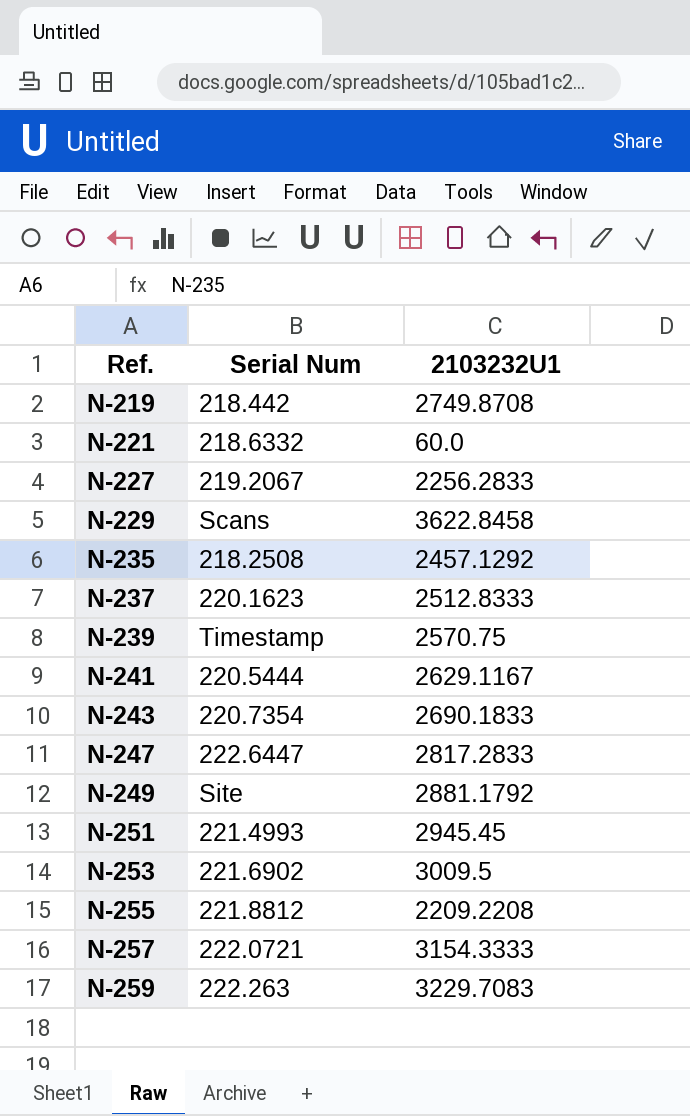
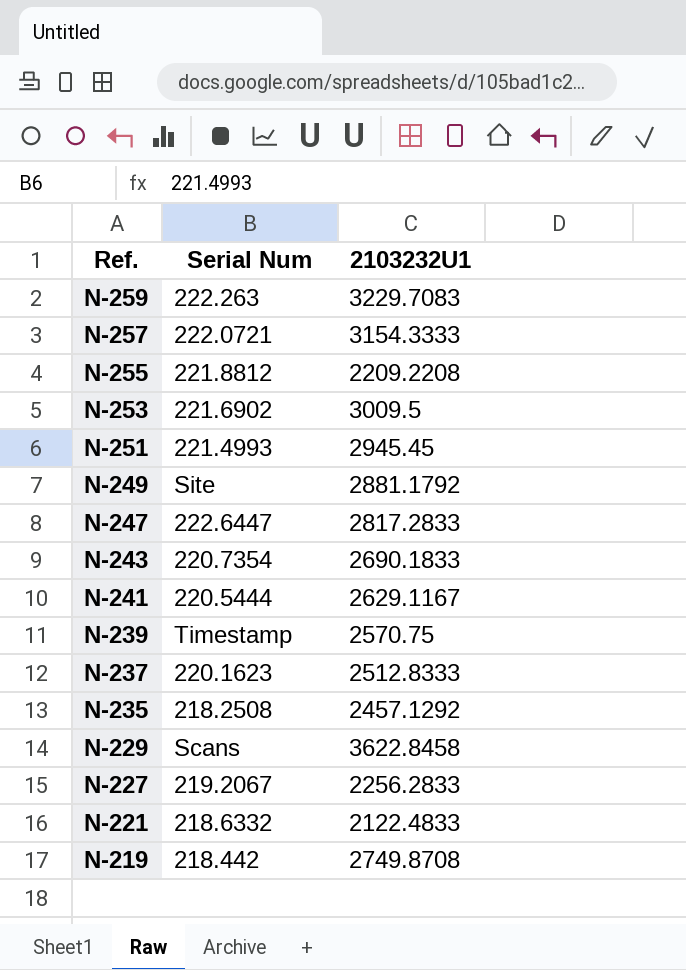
row order: Ref. ascending -> Ref. descending
N-221 | 2103232U1: 60.0 -> 2122.4833

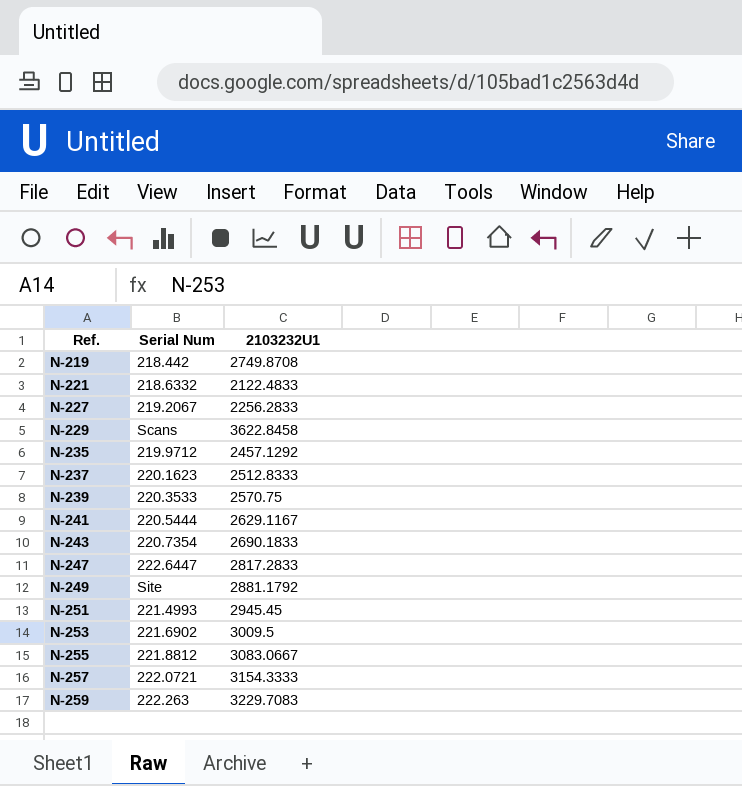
row order: Ref. descending -> Ref. ascending
N-235 | Serial Num: 218.2508 -> 219.9712
N-239 | Serial Num: Timestamp -> 220.3533
N-255 | 2103232U1: 2209.2208 -> 3083.0667

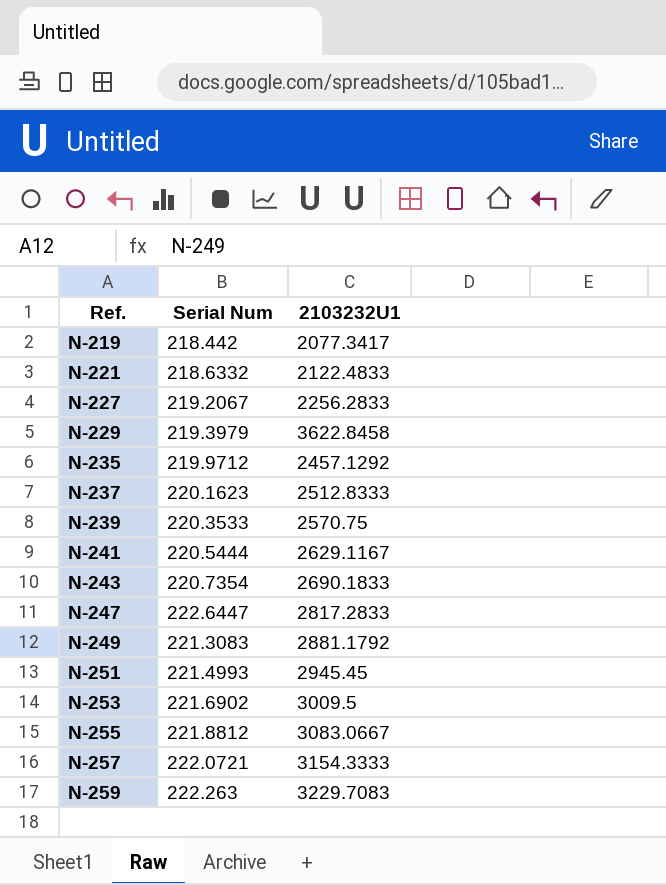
N-219 | 2103232U1: 2749.8708 -> 2077.3417
N-229 | Serial Num: Scans -> 219.3979
N-249 | Serial Num: Site -> 221.3083

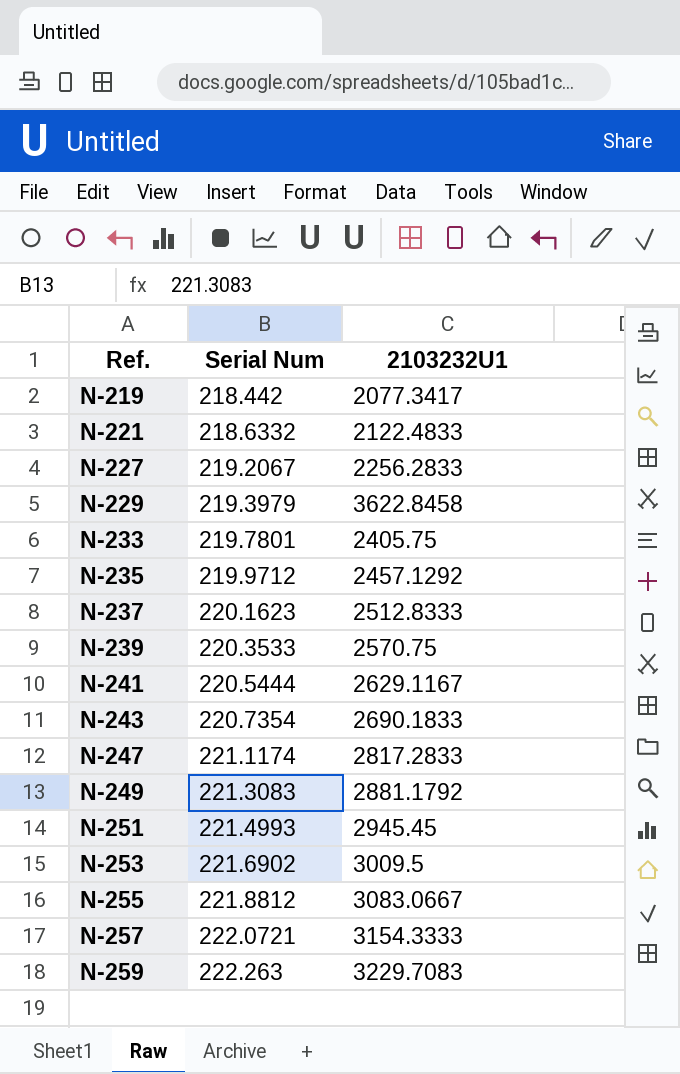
row N-233: none -> 219.7801 | 2405.75
N-247 | Serial Num: 222.6447 -> 221.1174

